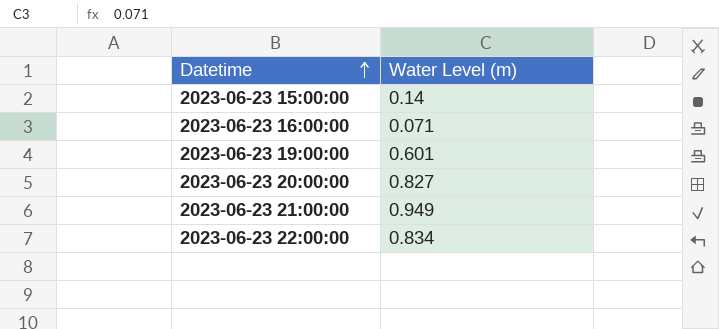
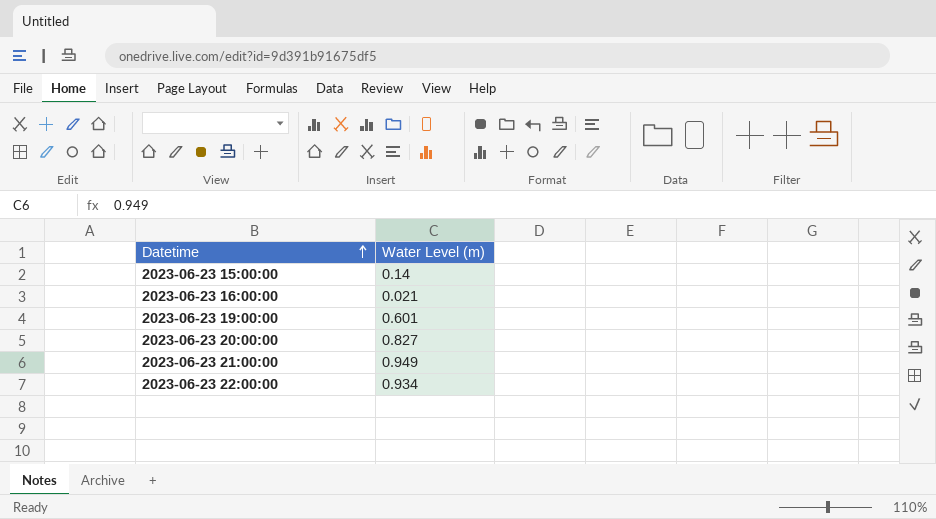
2023-06-23 16:00:00 | Water Level (m): 0.071 -> 0.021
2023-06-23 22:00:00 | Water Level (m): 0.834 -> 0.934

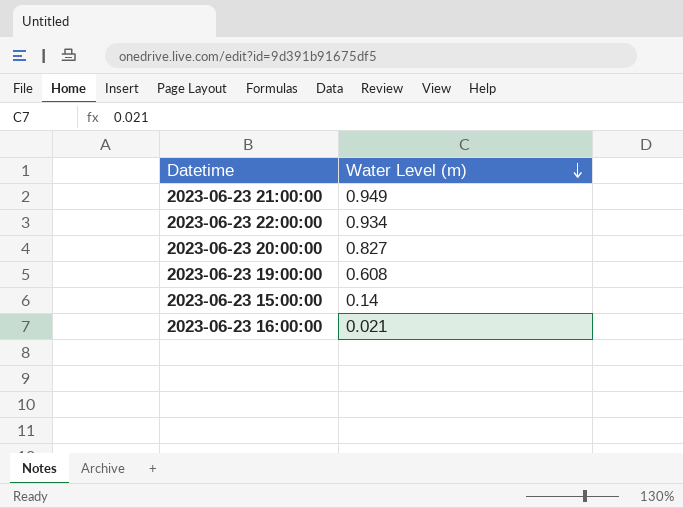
row order: Datetime ascending -> Water Level (m) descending
2023-06-23 19:00:00 | Water Level (m): 0.601 -> 0.608

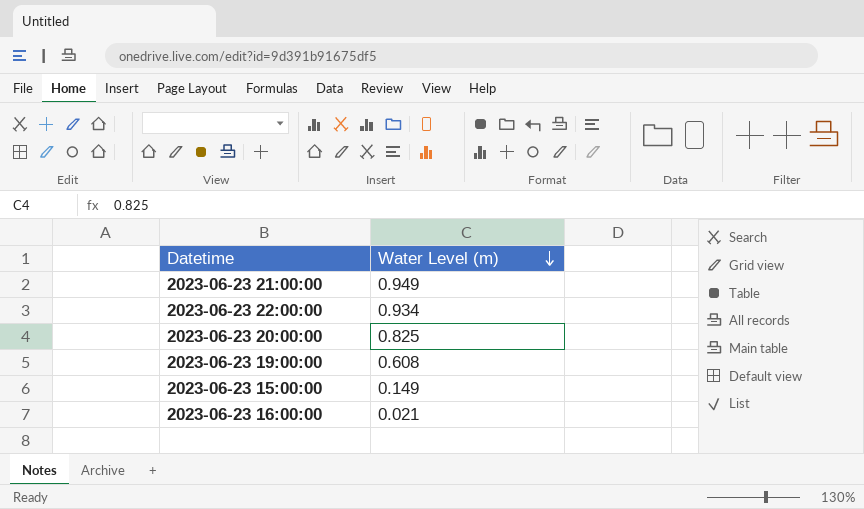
2023-06-23 20:00:00 | Water Level (m): 0.827 -> 0.825
2023-06-23 15:00:00 | Water Level (m): 0.14 -> 0.149

